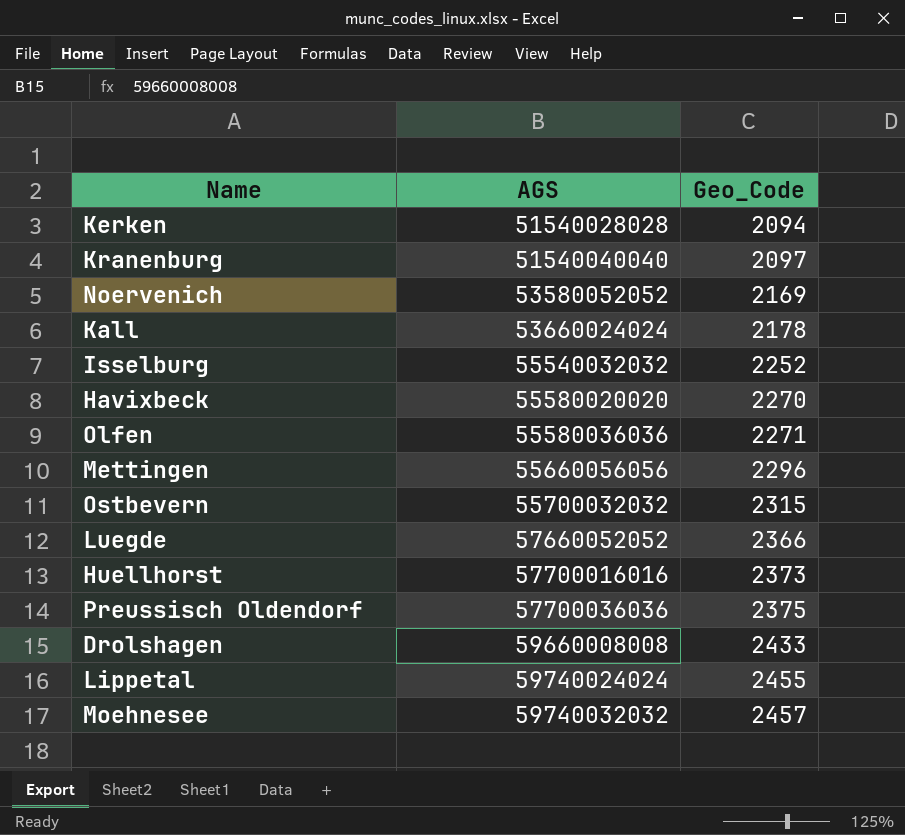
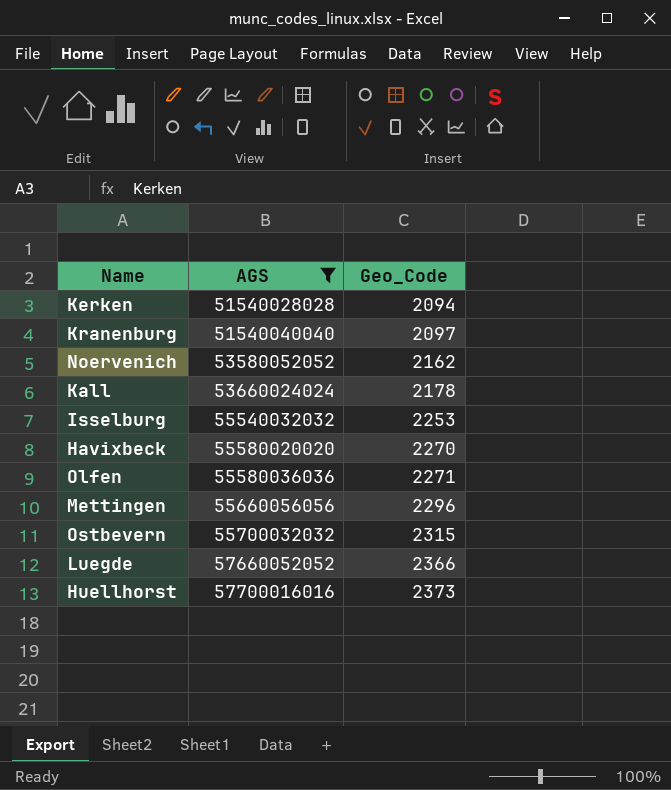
filter: none -> AGS <= 57700016016
Noervenich | Geo_Code: 2169 -> 2162
Isselburg | Geo_Code: 2252 -> 2253

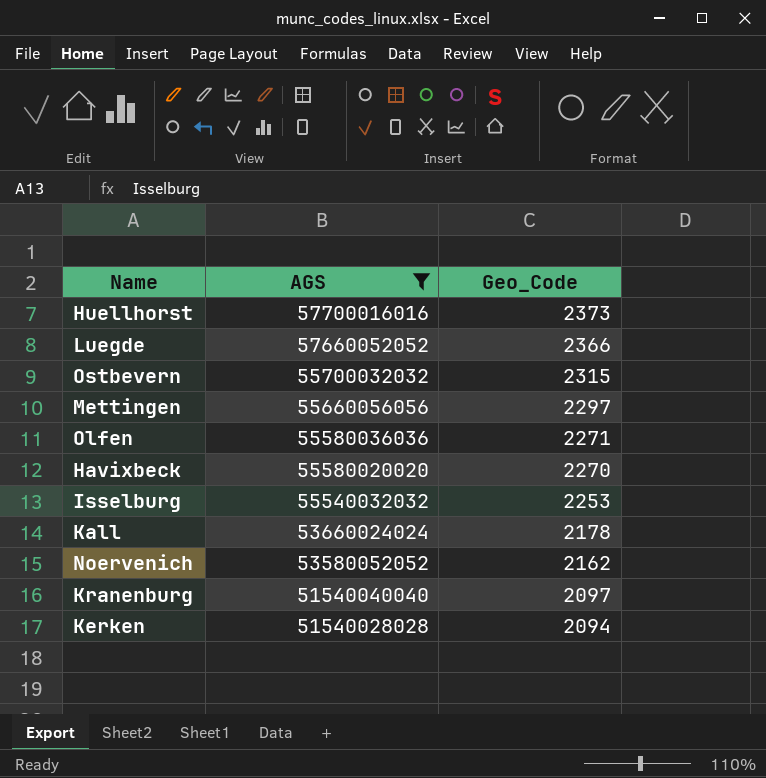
row order: AGS ascending -> AGS descending
Mettingen | Geo_Code: 2296 -> 2297

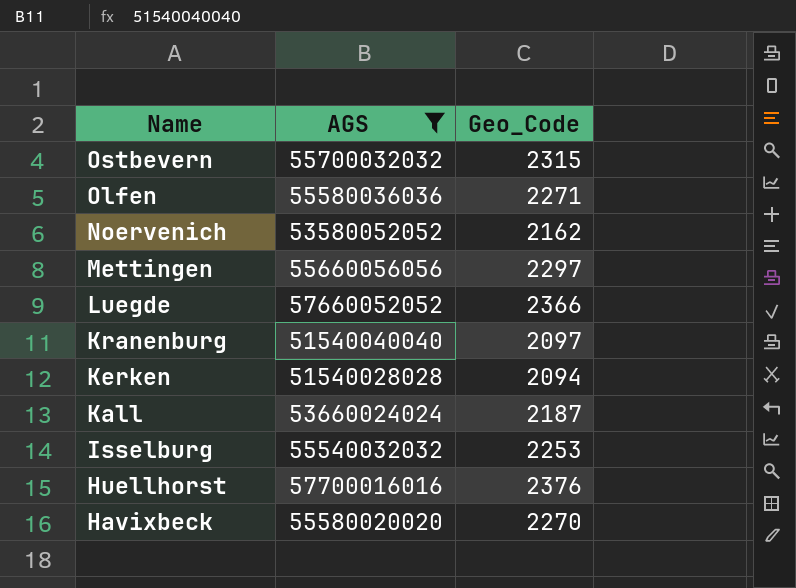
row order: AGS descending -> Name descending
Kall | Geo_Code: 2178 -> 2187
Huellhorst | Geo_Code: 2373 -> 2376

